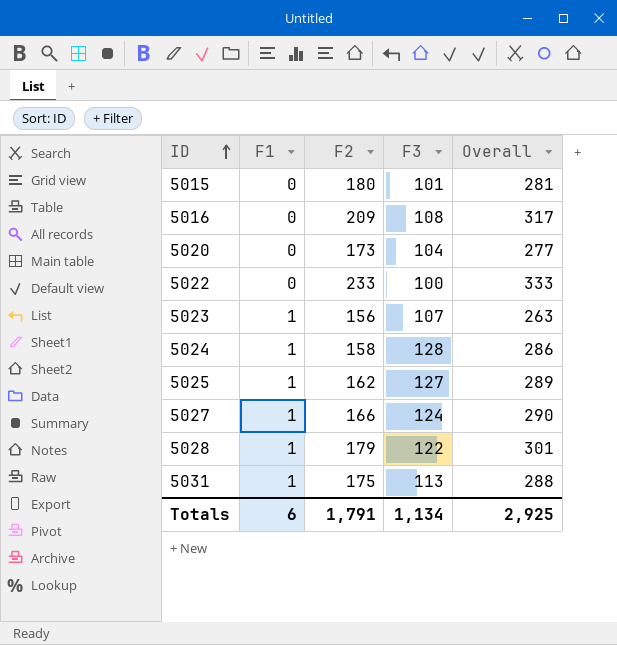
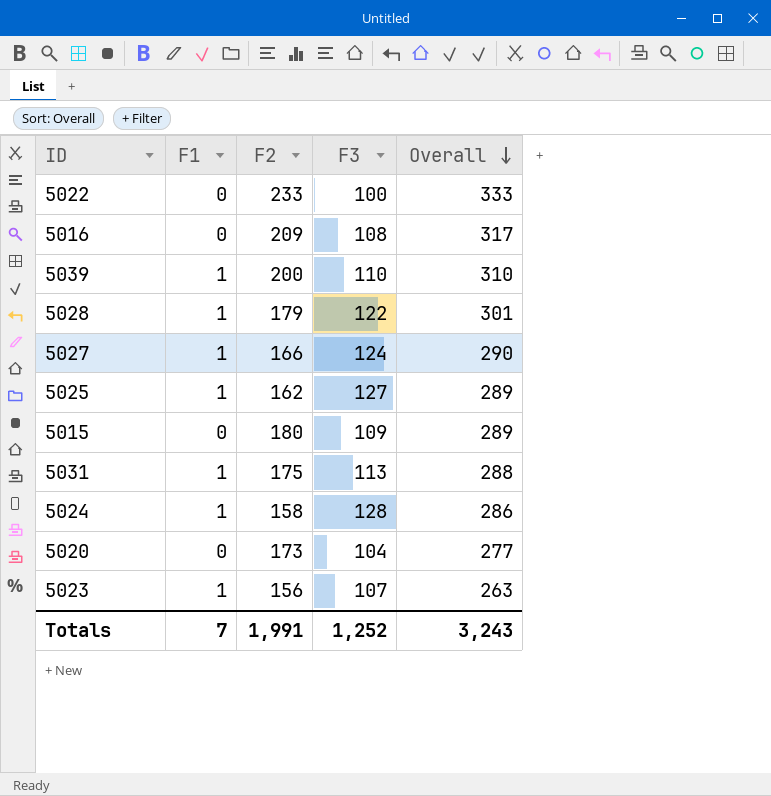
row order: ID ascending -> Overall descending
row 5039: none -> 1 | 200 | 110 | 310
5015 | F3: 101 -> 109
5015 | Overall: 281 -> 289
Totals | F1: 6 -> 7
Totals | F2: 1,791 -> 1,991
Totals | F3: 1,134 -> 1,252
Totals | Overall: 2,925 -> 3,243

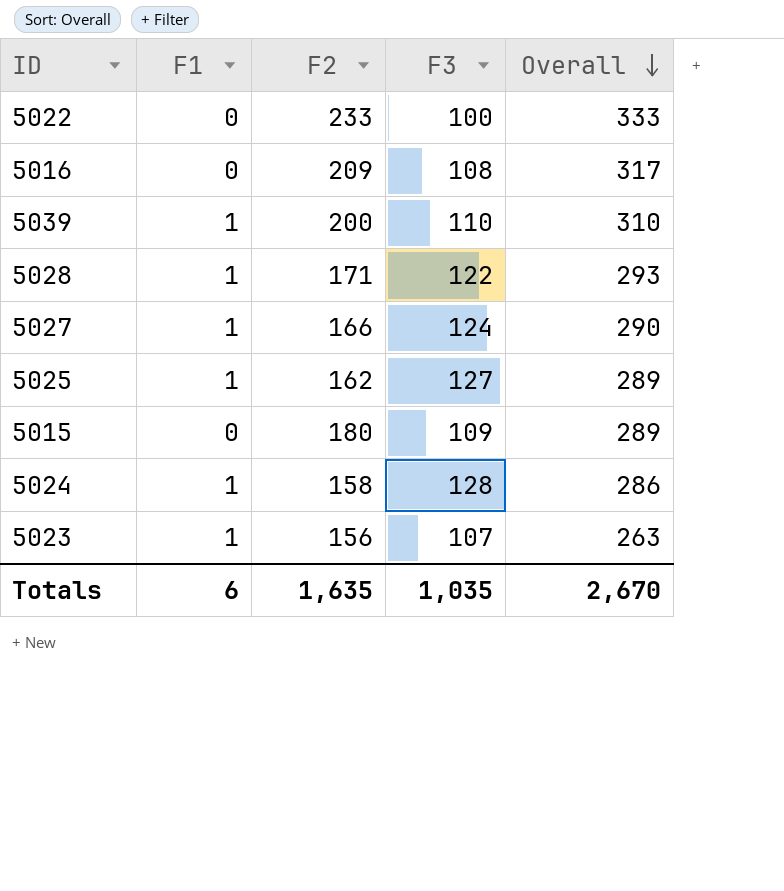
row 5031: 1 | 175 | 113 | 288 -> none
row 5020: 0 | 173 | 104 | 277 -> none
5028 | F2: 179 -> 171
5028 | Overall: 301 -> 293
Totals | F1: 7 -> 6
Totals | F2: 1,991 -> 1,635
Totals | F3: 1,252 -> 1,035
Totals | Overall: 3,243 -> 2,670

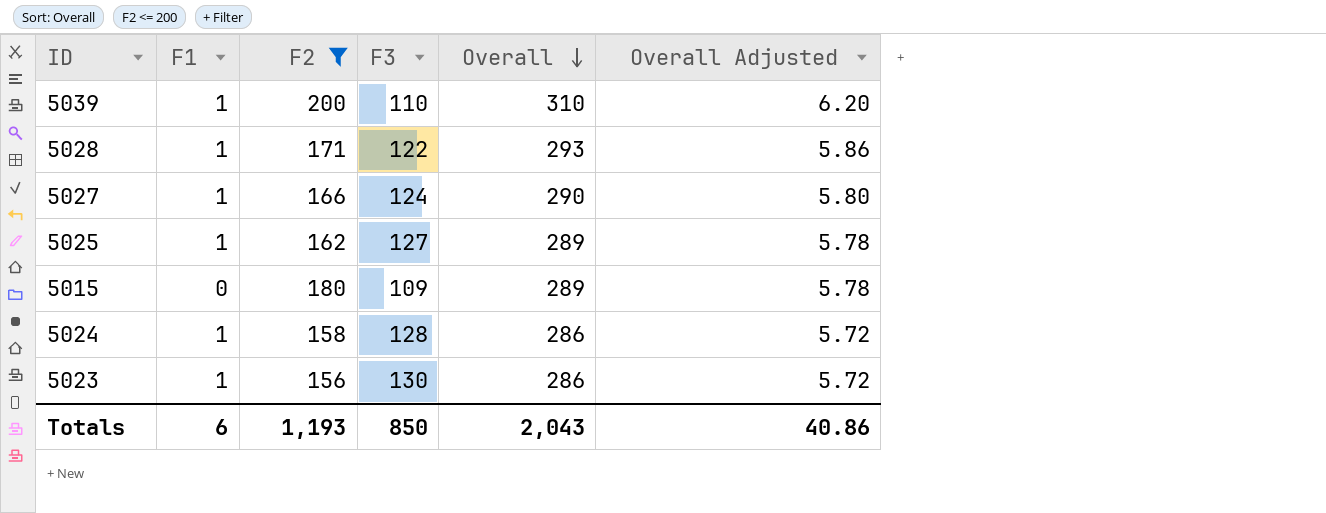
filter: none -> F2 <= 200
column Overall Adjusted | formula: none -> [Overall] * 0.02
5023 | F3: 107 -> 130
5023 | Overall: 263 -> 286
Totals | F2: 1,635 -> 1,193
Totals | F3: 1,035 -> 850
Totals | Overall: 2,670 -> 2,043

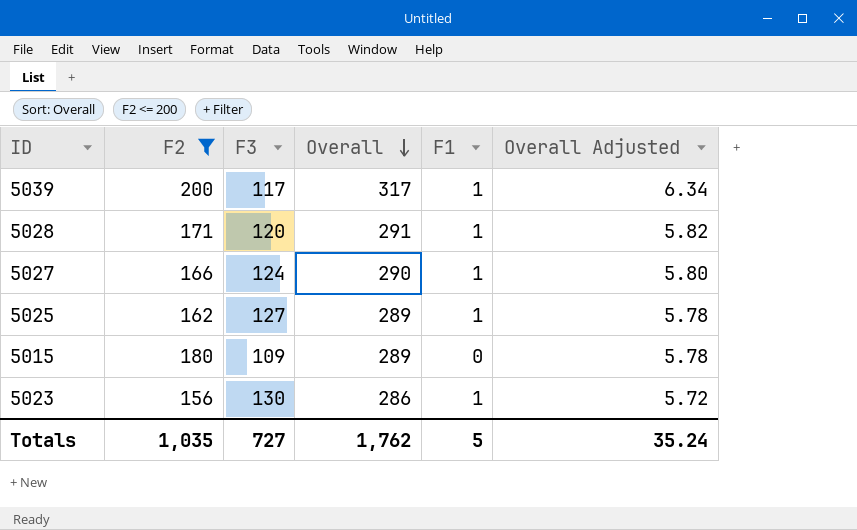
column F1 | position: 2 -> 5
row 5024: 1 | 158 | 128 | 286 | 5.72 -> none
5039 | F3: 110 -> 117
5039 | Overall: 310 -> 317
5039 | Overall Adjusted: 6.20 -> 6.34
5028 | F3: 122 -> 120
5028 | Overall: 293 -> 291
5028 | Overall Adjusted: 5.86 -> 5.82
Totals | F2: 1,193 -> 1,035
Totals | F3: 850 -> 727
Totals | Overall: 2,043 -> 1,762
Totals | F1: 6 -> 5
Totals | Overall Adjusted: 40.86 -> 35.24

